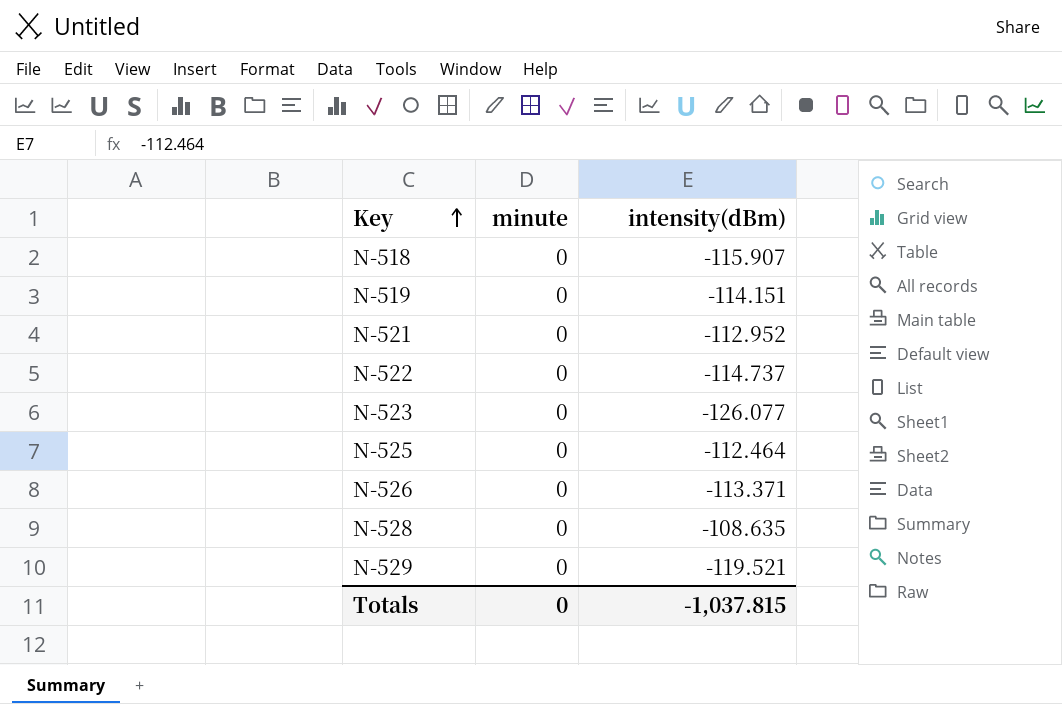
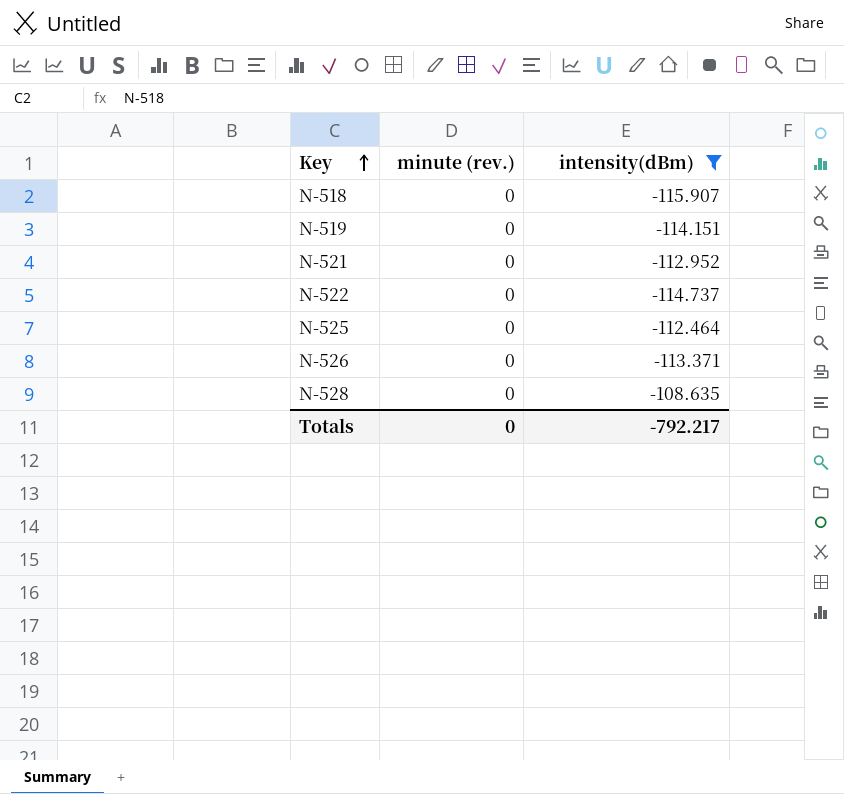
filter: none -> intensity(dBm) >= -115.907
column name: minute -> minute (rev.)
Totals | intensity(dBm): -1,037.815 -> -792.217

